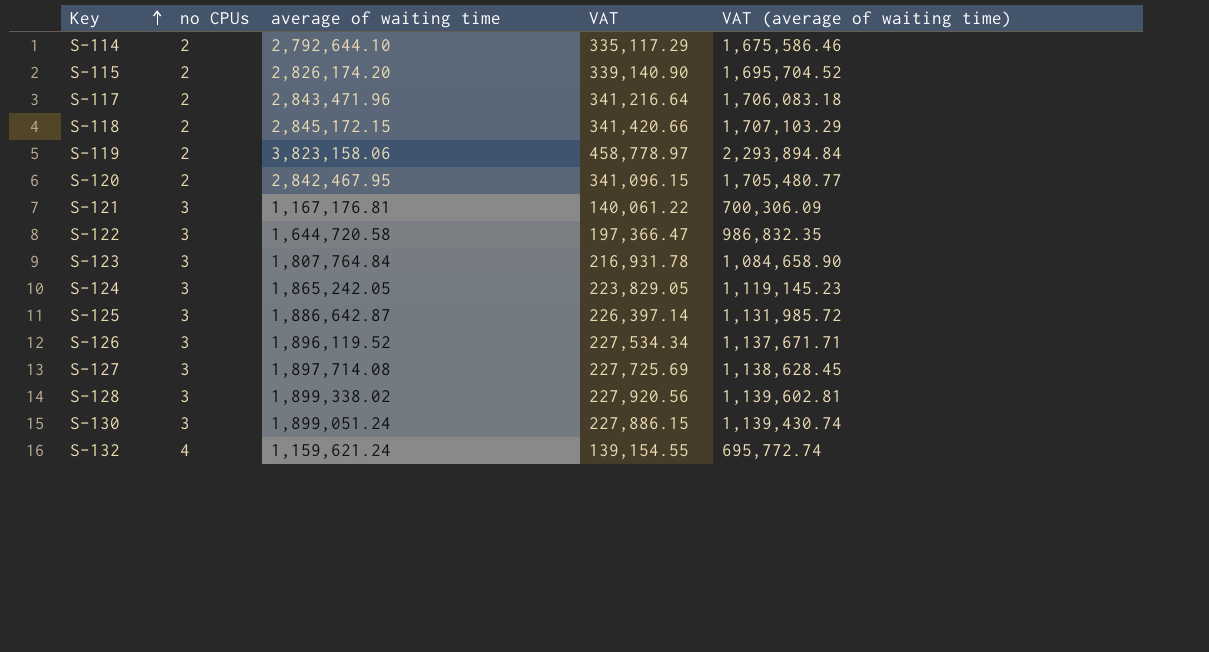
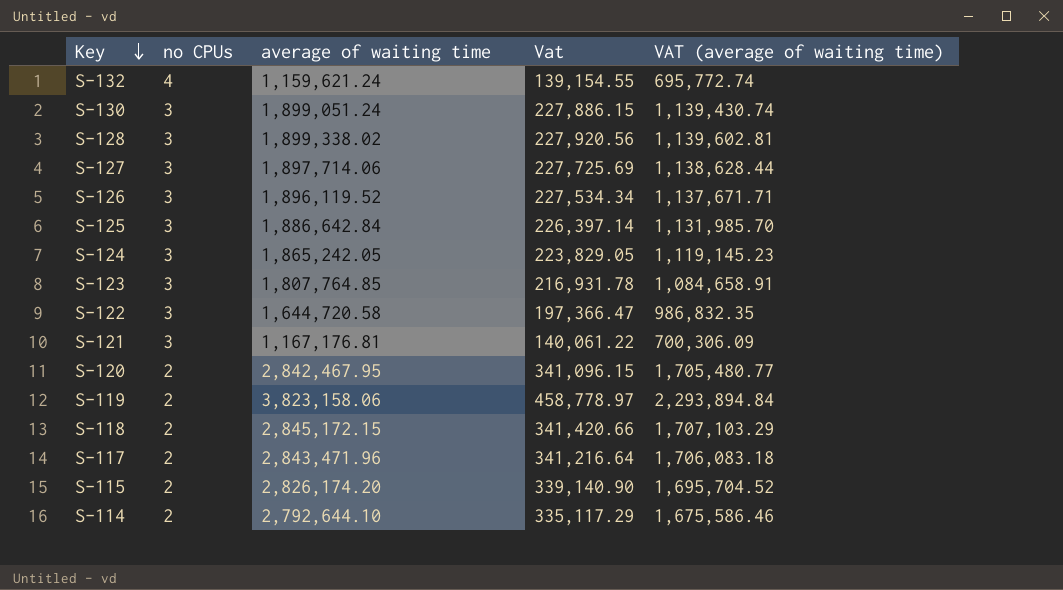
row order: Key ascending -> Key descending
column name: VAT -> Vat
S-127 | average of waiting time: 1,897,714.08 -> 1,897,714.06
S-127 | VAT (average of waiting time): 1,138,628.45 -> 1,138,628.44
S-125 | average of waiting time: 1,886,642.87 -> 1,886,642.84
S-125 | VAT (average of waiting time): 1,131,985.72 -> 1,131,985.70
S-123 | average of waiting time: 1,807,764.84 -> 1,807,764.85
S-123 | VAT (average of waiting time): 1,084,658.90 -> 1,084,658.91

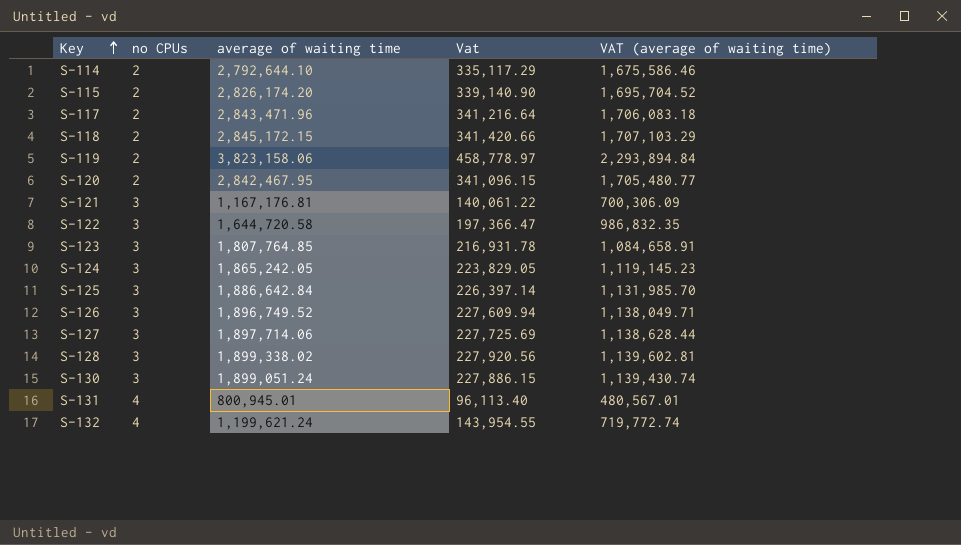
row order: Key descending -> Key ascending
S-126 | average of waiting time: 1,896,119.52 -> 1,896,749.52
S-126 | Vat: 227,534.34 -> 227,609.94
S-126 | VAT (average of waiting time): 1,137,671.71 -> 1,138,049.71
row S-131: none -> 4 | 800,945.01 | 96,113.40 | 480,567.01
S-132 | average of waiting time: 1,159,621.24 -> 1,199,621.24
S-132 | Vat: 139,154.55 -> 143,954.55
S-132 | VAT (average of waiting time): 695,772.74 -> 719,772.74

